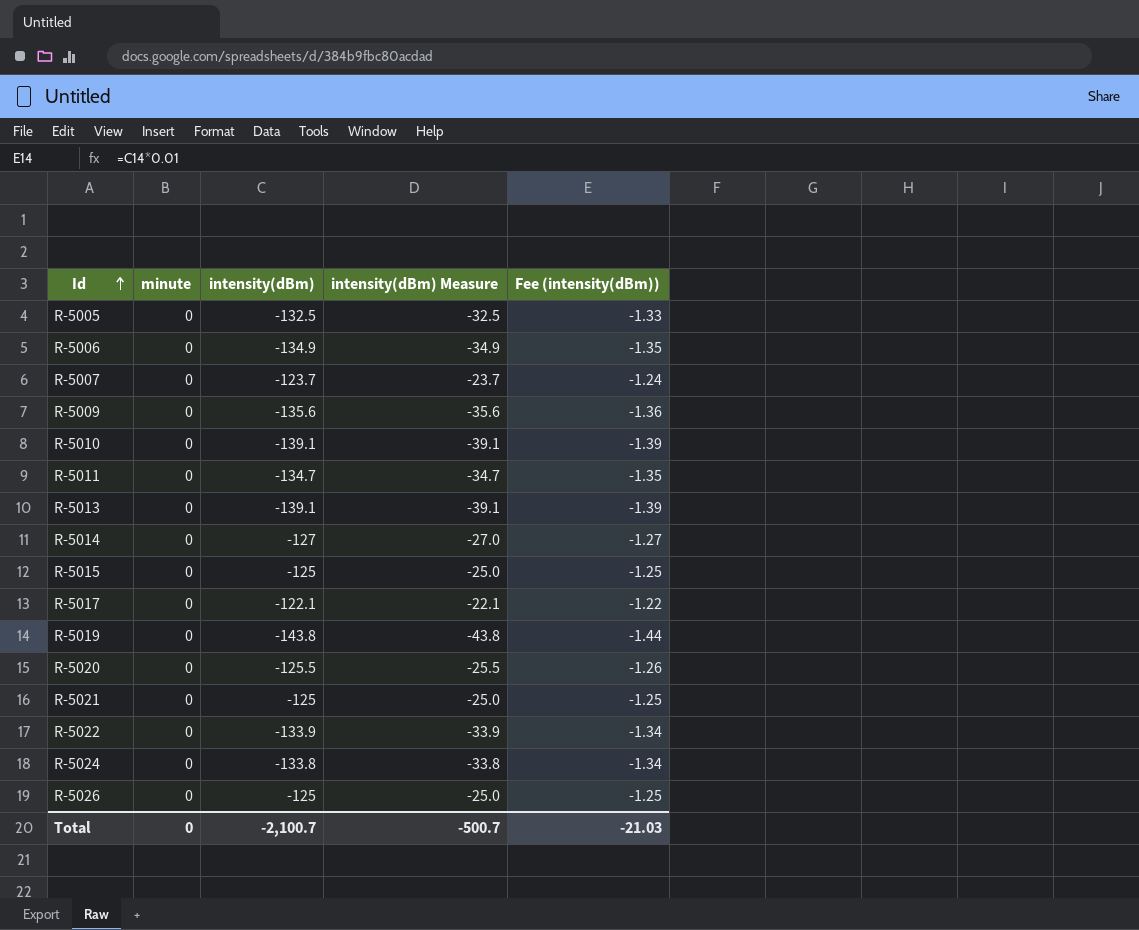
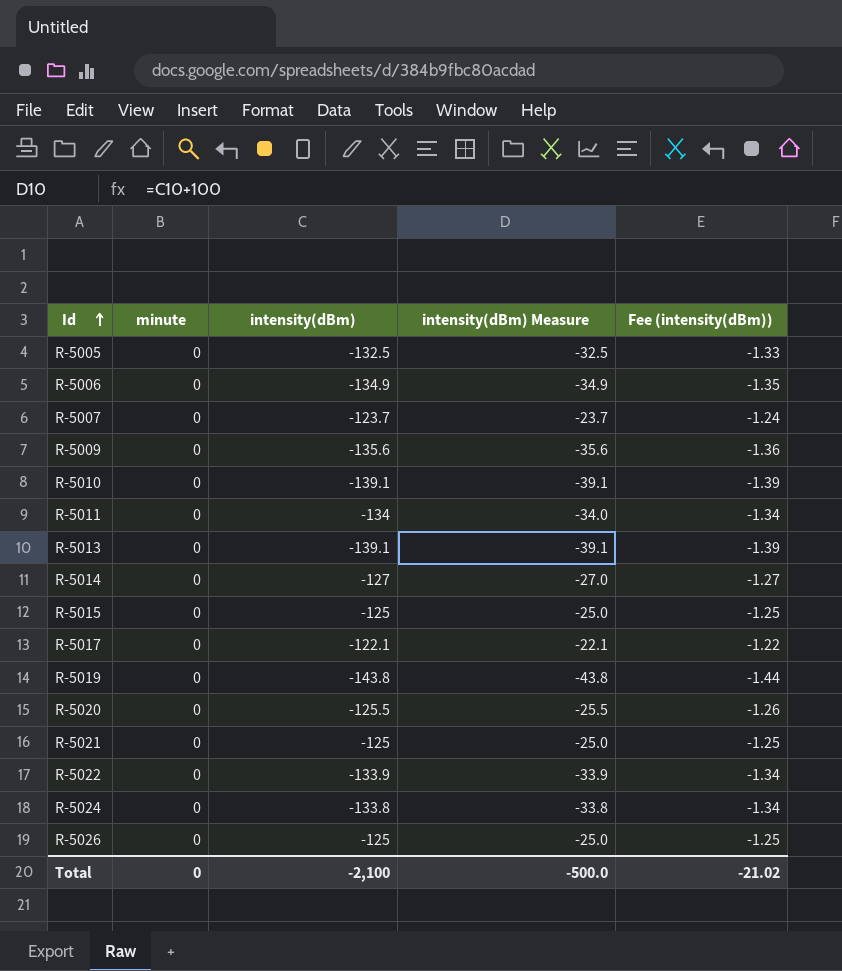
R-5011 | intensity(dBm): -134.7 -> -134
R-5011 | intensity(dBm) Measure: -34.7 -> -34.0
R-5011 | Fee (intensity(dBm)): -1.35 -> -1.34
Total | intensity(dBm): -2,100.7 -> -2,100
Total | intensity(dBm) Measure: -500.7 -> -500.0
Total | Fee (intensity(dBm)): -21.03 -> -21.02

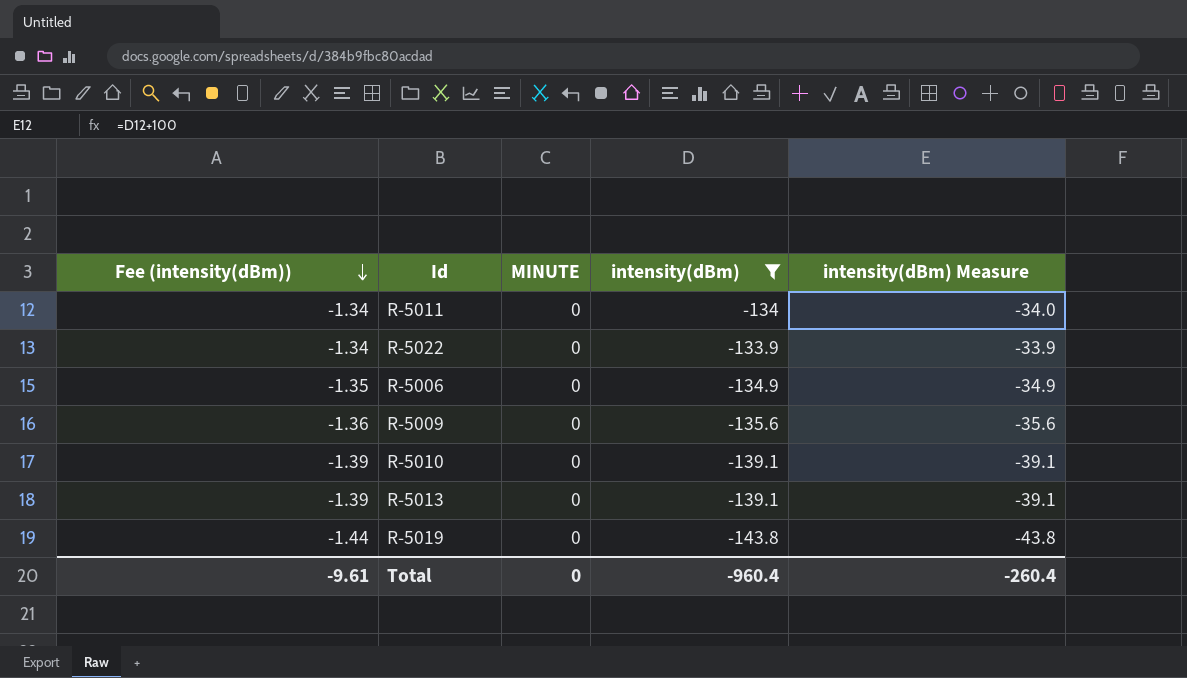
filter: none -> intensity(dBm) <= -133.9
row order: Id ascending -> Fee (intensity(dBm)) descending
column Fee (intensity(dBm)) | position: 5 -> 1
column name: minute -> MINUTE
Total | Fee (intensity(dBm)): -21.02 -> -9.61
Total | intensity(dBm): -2,100 -> -960.4
Total | intensity(dBm) Measure: -500.0 -> -260.4

